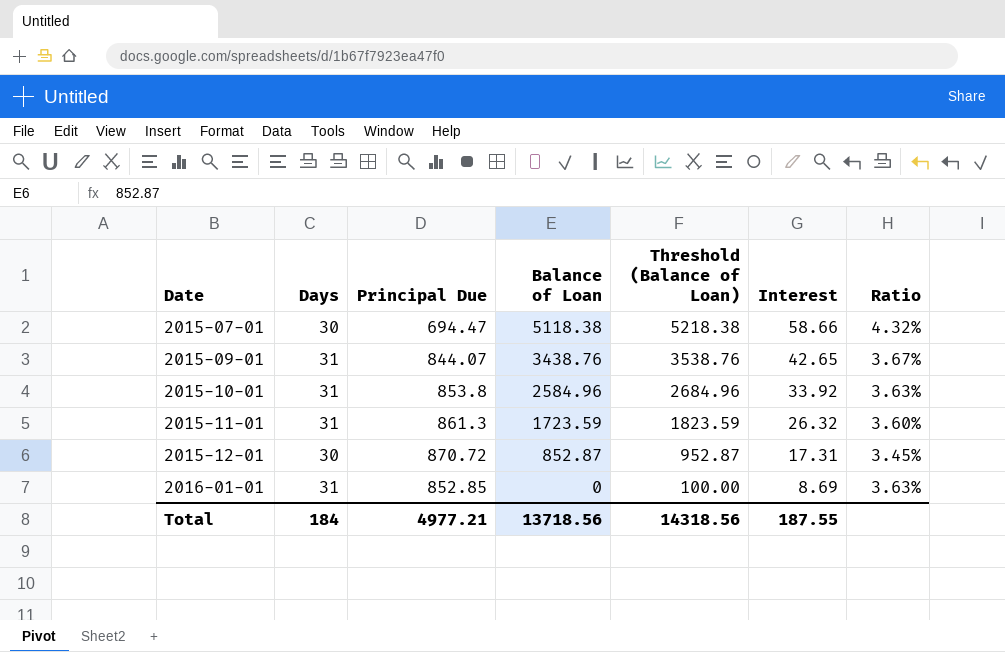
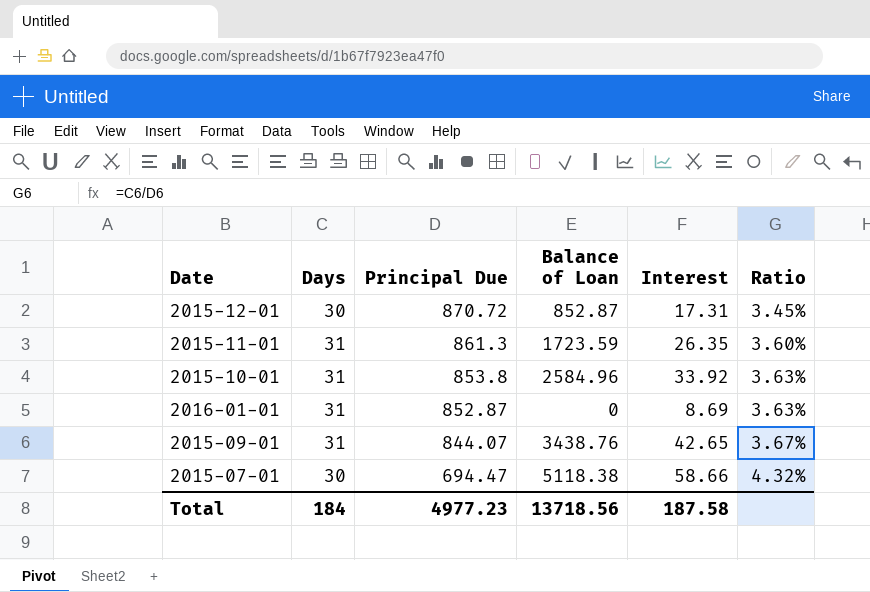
row order: Date ascending -> Principal Due descending
column Threshold (Balance of Loan) | formula: [Balance of Loan] + 100 -> none
2015-11-01 | Interest: 26.32 -> 26.35
2016-01-01 | Principal Due: 852.85 -> 852.87
Total | Principal Due: 4977.21 -> 4977.23
Total | Interest: 187.55 -> 187.58

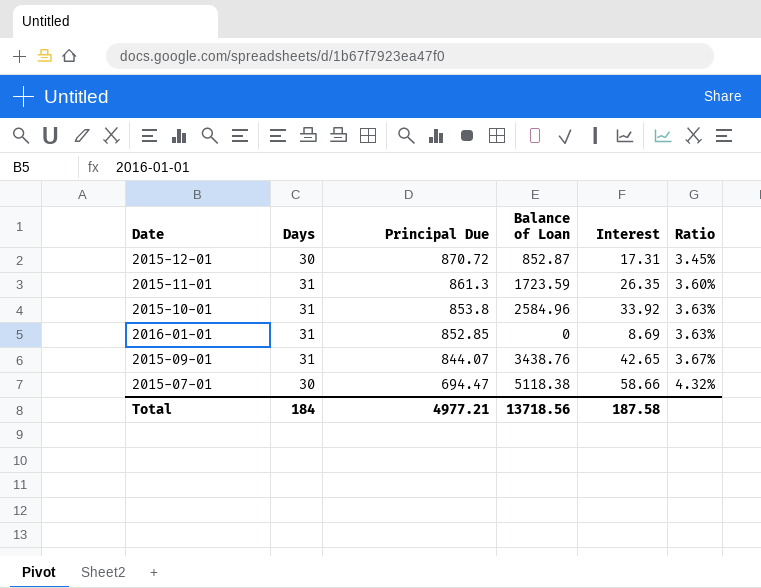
2016-01-01 | Principal Due: 852.87 -> 852.85
Total | Principal Due: 4977.23 -> 4977.21

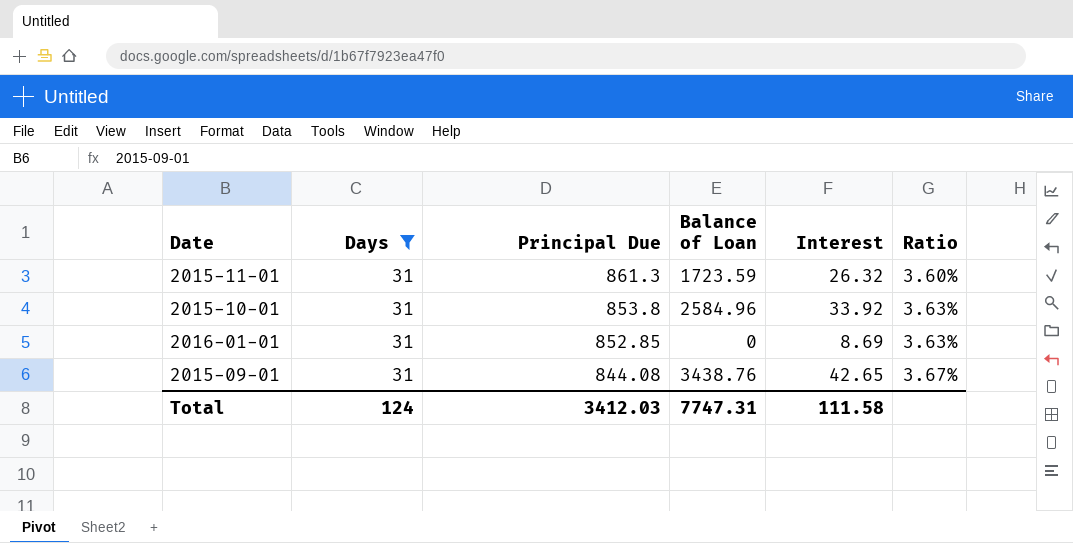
filter: none -> Days = 31
2015-11-01 | Interest: 26.35 -> 26.32
2015-09-01 | Principal Due: 844.07 -> 844.08
Total | Days: 184 -> 124
Total | Principal Due: 4977.21 -> 3412.03
Total | Balance of Loan: 13718.56 -> 7747.31
Total | Interest: 187.58 -> 111.58

